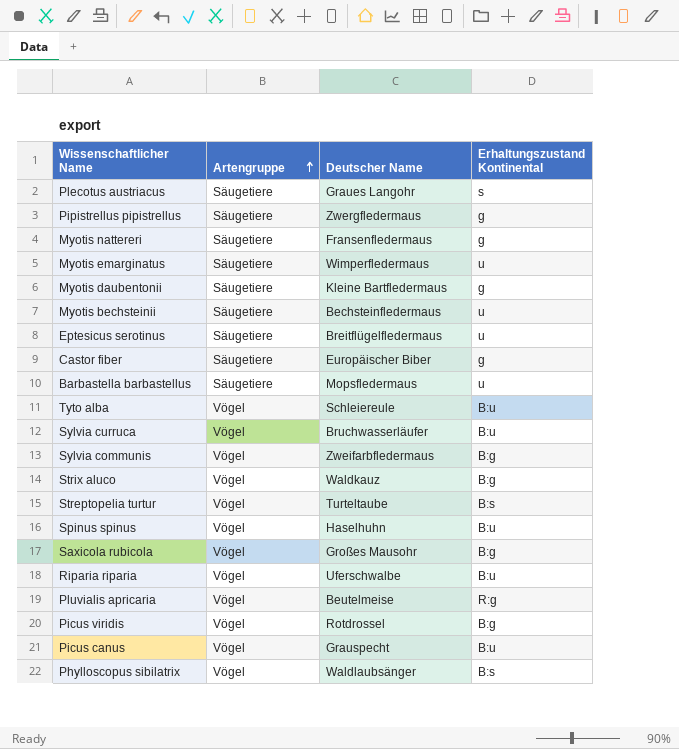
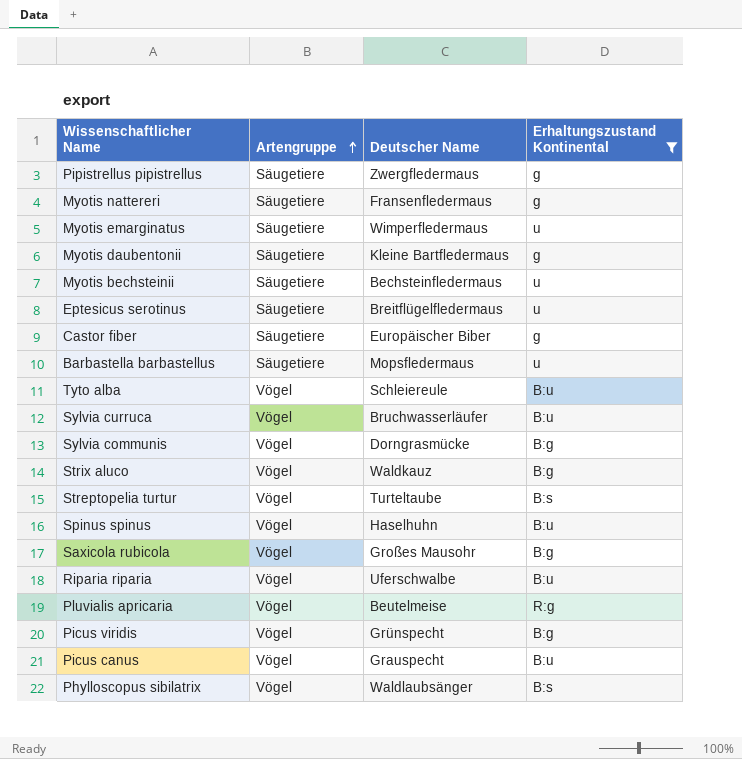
filter: none -> Erhaltungszustand Kontinental != s
Sylvia communis | Deutscher Name: Zweifarbfledermaus -> Dorngrasmücke
Picus viridis | Deutscher Name: Rotdrossel -> Grünspecht

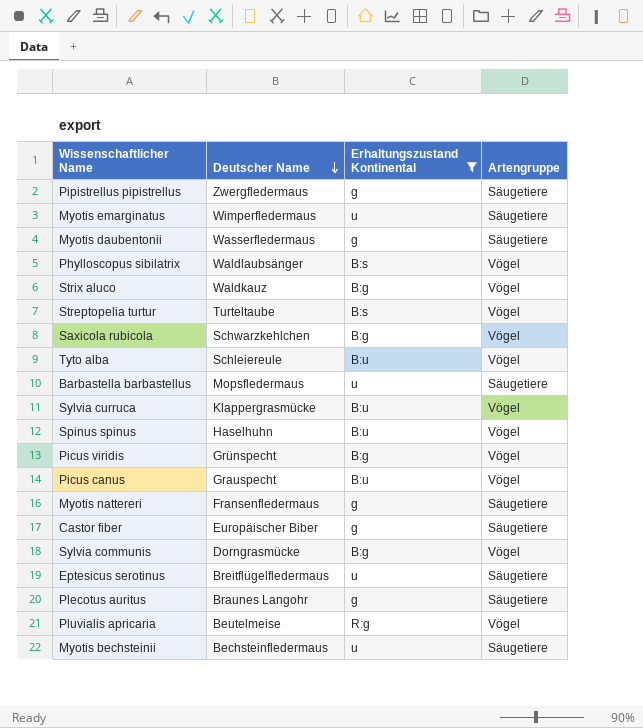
row order: Artengruppe ascending -> Deutscher Name descending
column Artengruppe | position: 2 -> 4
row Riparia riparia: Vögel | Uferschwalbe | B:u -> none
Myotis daubentonii | Deutscher Name: Kleine Bartfledermaus -> Wasserfledermaus
Saxicola rubicola | Deutscher Name: Großes Mausohr -> Schwarzkehlchen
Sylvia curruca | Deutscher Name: Bruchwasserläufer -> Klappergrasmücke
row Plecotus auritus: none -> Braunes Langohr | g | Säugetiere

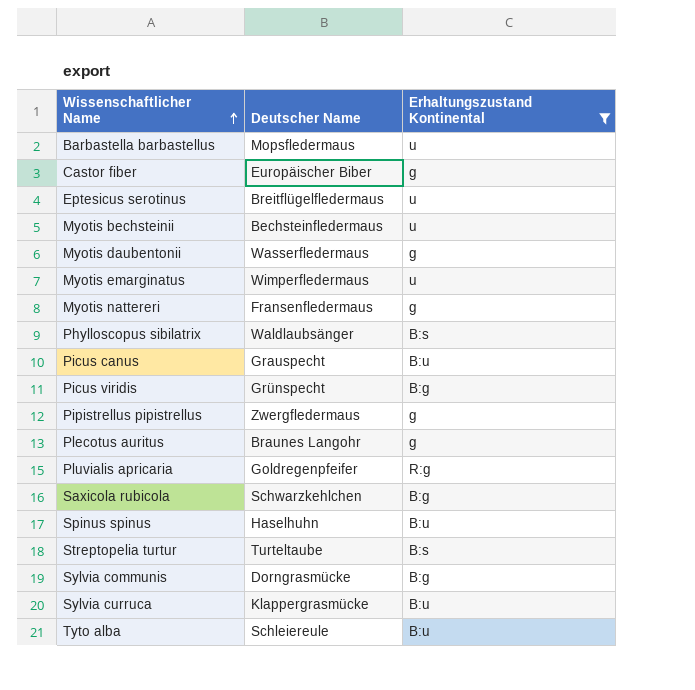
row order: Deutscher Name descending -> Wissenschaftlicher Name ascending
column Artengruppe | position: 4 -> none
row Strix aluco: Waldkauz | B:g | Vögel -> none
Pluvialis apricaria | Deutscher Name: Beutelmeise -> Goldregenpfeifer

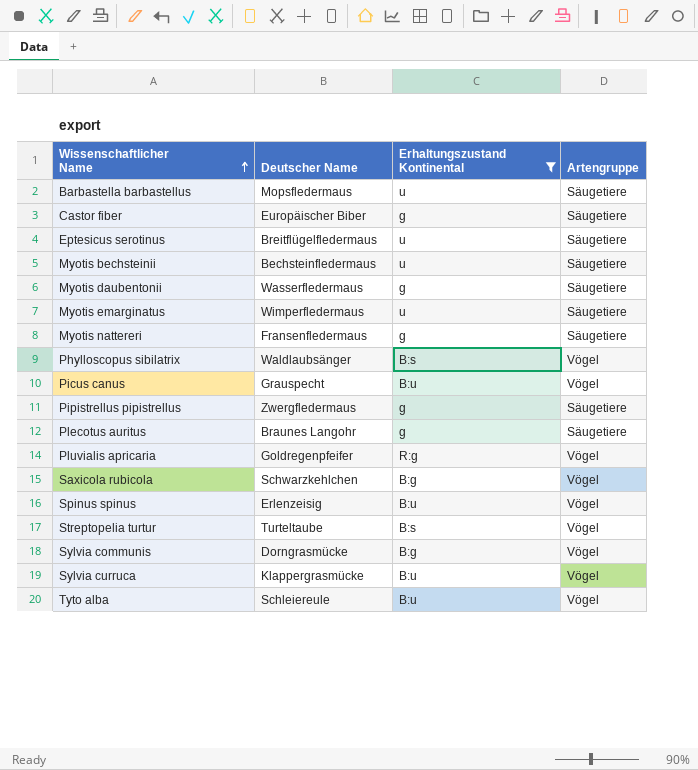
column Artengruppe | position: none -> 4
row Picus viridis: Grünspecht | B:g -> none
Spinus spinus | Deutscher Name: Haselhuhn -> Erlenzeisig

